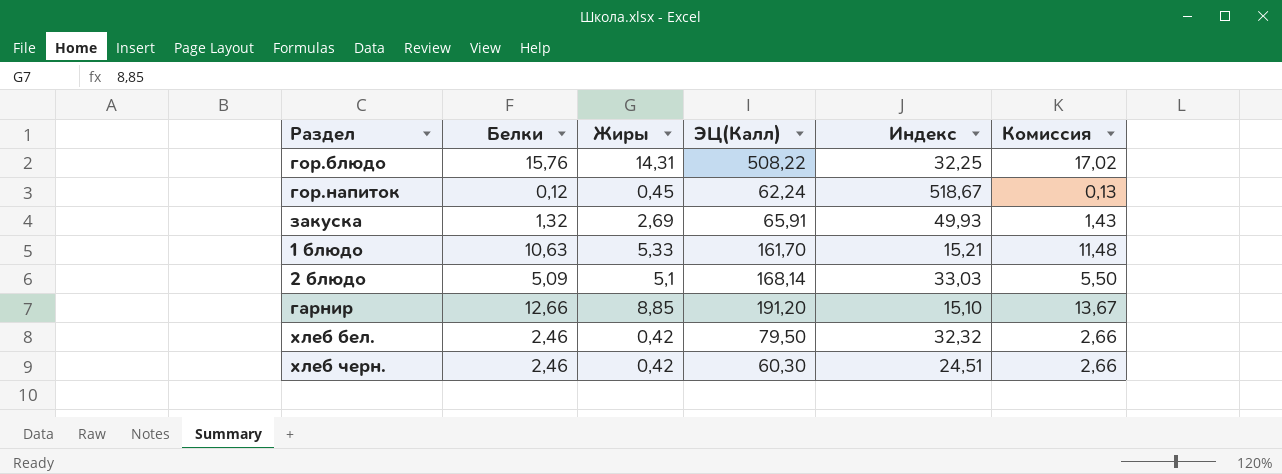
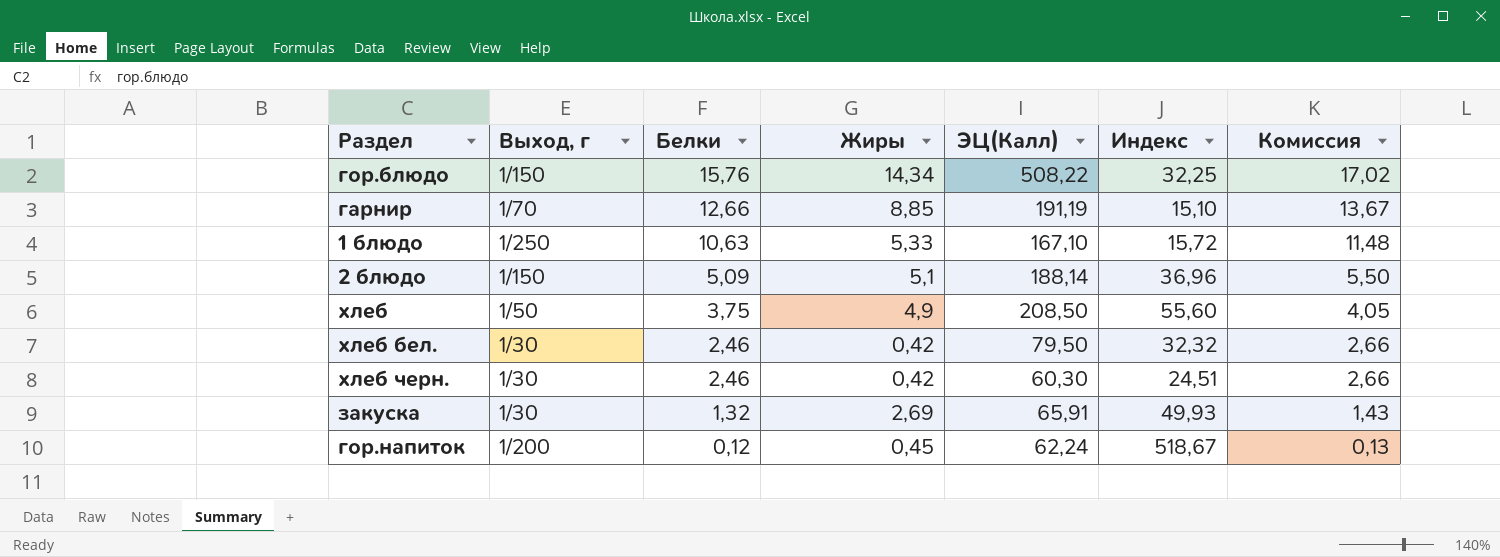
row order: none -> Белки descending
column Выход, г | position: none -> 2
гор.блюдо | Жиры: 14,31 -> 14,34
гарнир | ЭЦ(Калл): 191,20 -> 191,19
1 блюдо | ЭЦ(Калл): 161,70 -> 167,10
1 блюдо | Индекс: 15,21 -> 15,72
2 блюдо | ЭЦ(Калл): 168,14 -> 188,14
2 блюдо | Индекс: 33,03 -> 36,96
row хлеб: none -> 1/50 | 3,75 | 4,9 | 208,50 | 55,60 | 4,05

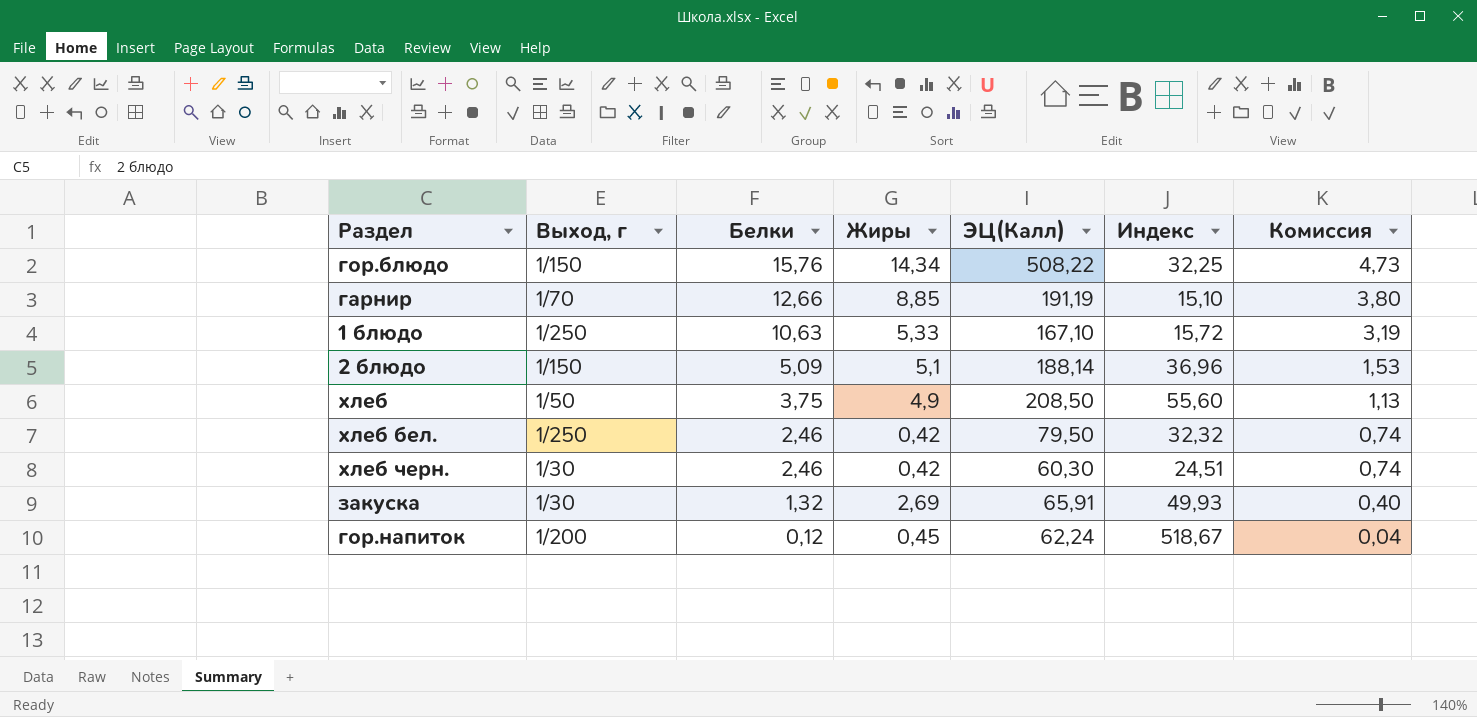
column Комиссия | formula: [Белки] * 1,08 -> [Белки] * 0,3
хлеб бел. | Выход, г: 1/30 -> 1/250

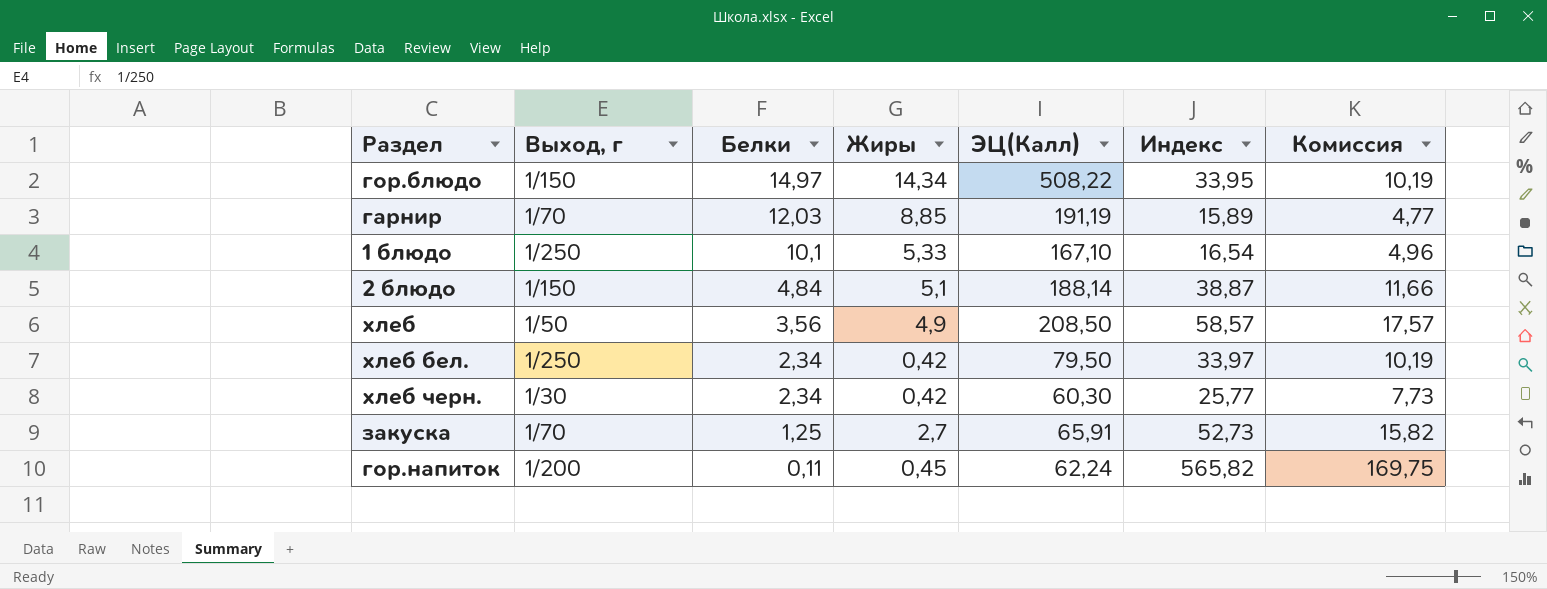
column Комиссия | formula: [Белки] * 0,3 -> [Индекс] * 0,3
гор.блюдо | Белки: 15,76 -> 14,97
гор.блюдо | Индекс: 32,25 -> 33,95
гарнир | Белки: 12,66 -> 12,03
гарнир | Индекс: 15,10 -> 15,89
1 блюдо | Белки: 10,63 -> 10,1
1 блюдо | Индекс: 15,72 -> 16,54
2 блюдо | Белки: 5,09 -> 4,84
2 блюдо | Индекс: 36,96 -> 38,87
хлеб | Белки: 3,75 -> 3,56
хлеб | Индекс: 55,60 -> 58,57
хлеб бел. | Белки: 2,46 -> 2,34
хлеб бел. | Индекс: 32,32 -> 33,97
хлеб черн. | Белки: 2,46 -> 2,34
хлеб черн. | Индекс: 24,51 -> 25,77
закуска | Выход, г: 1/30 -> 1/70
закуска | Белки: 1,32 -> 1,25
закуска | Жиры: 2,69 -> 2,7
закуска | Индекс: 49,93 -> 52,73
гор.напиток | Белки: 0,12 -> 0,11
гор.напиток | Индекс: 518,67 -> 565,82

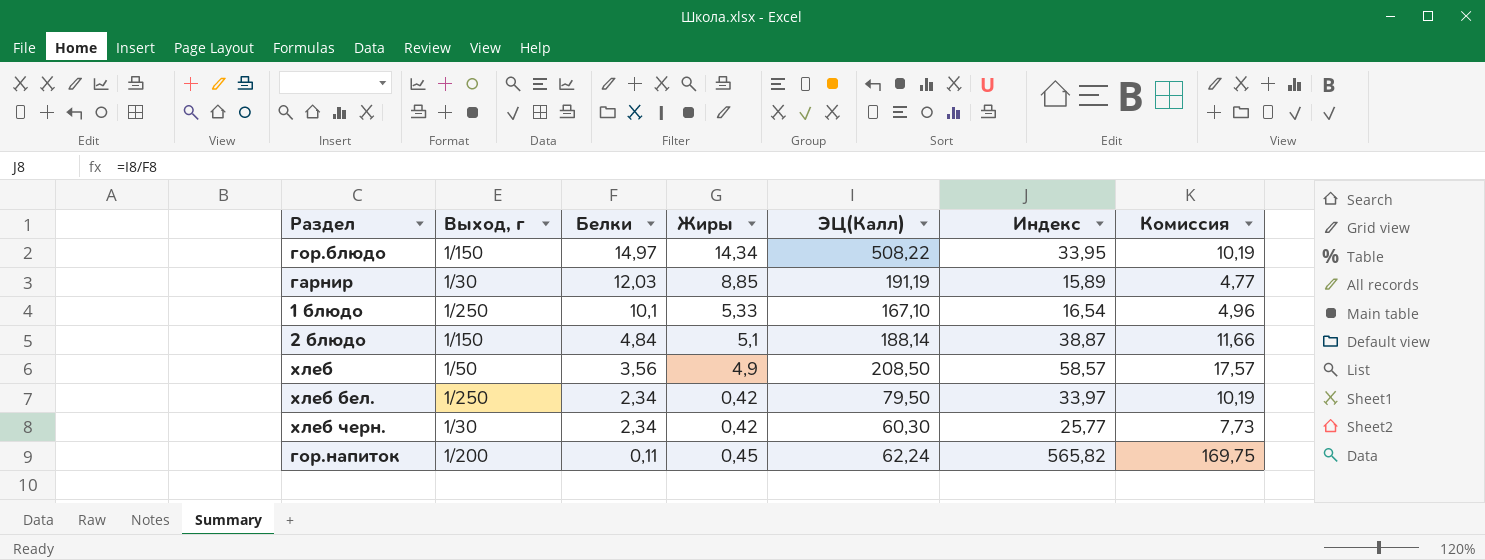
row закуска: 1/70 | 1,25 | 2,7 | 65,91 | 52,73 | 15,82 -> none
гарнир | Выход, г: 1/70 -> 1/30

